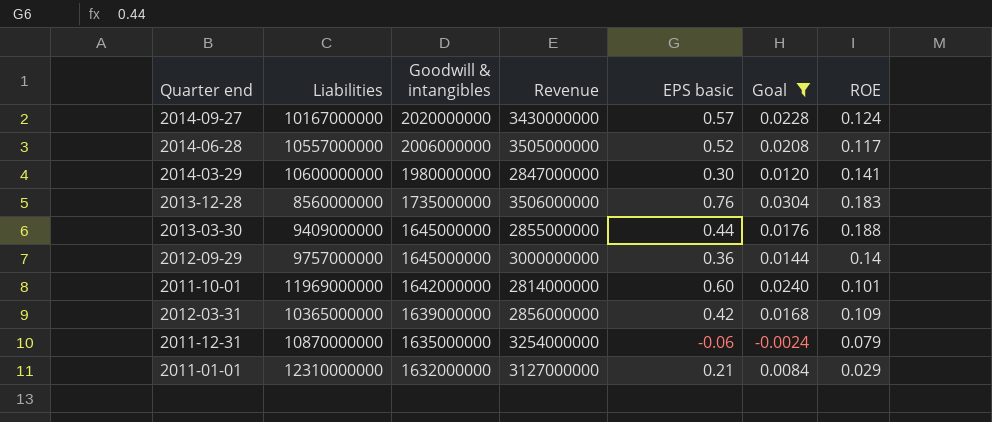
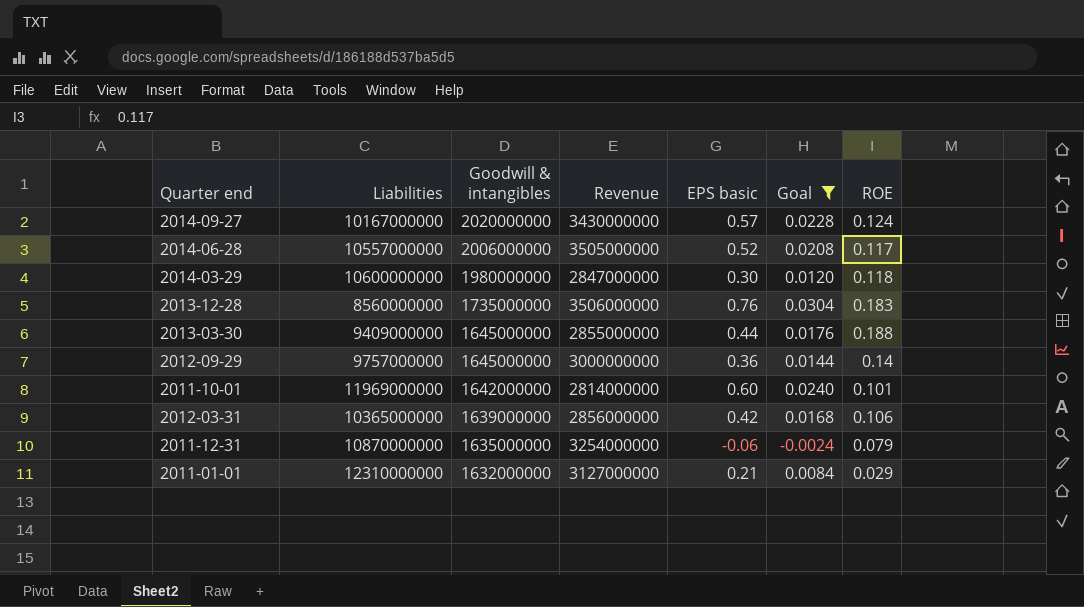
2014-03-29 | ROE: 0.141 -> 0.118
2012-03-31 | ROE: 0.109 -> 0.106

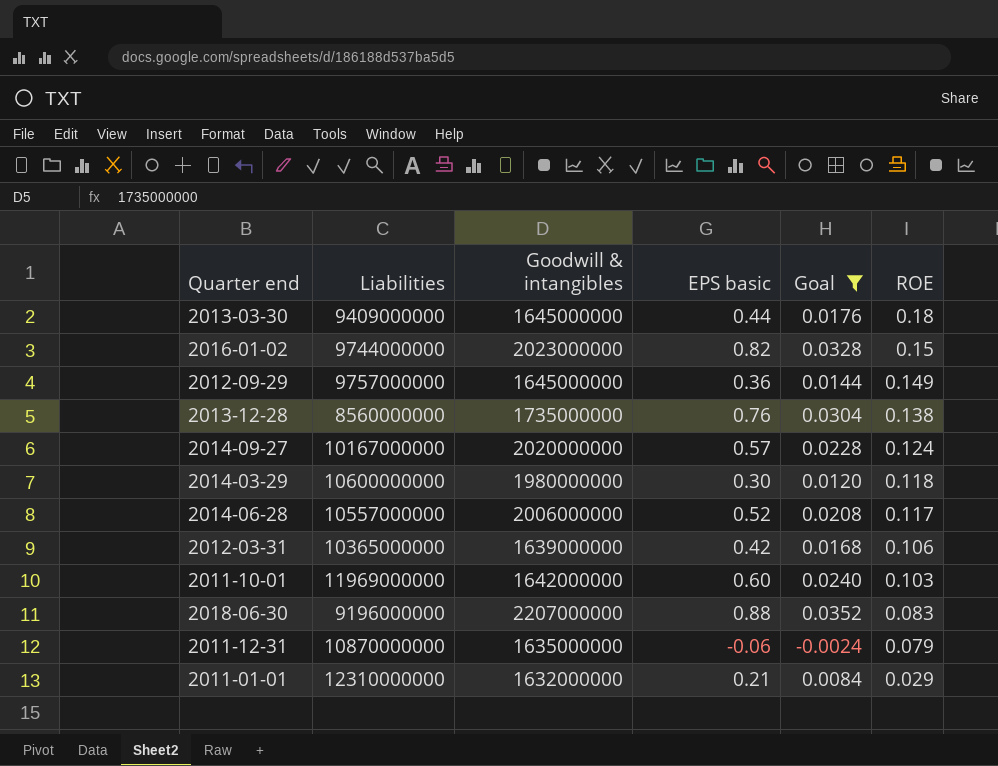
row order: Goodwill & intangibles descending -> ROE descending
column Revenue | position: 4 -> none
2013-03-30 | ROE: 0.188 -> 0.18
row 2016-01-02: none -> 9744000000 | 2023000000 | 0.82 | 0.0328 | 0.15
2012-09-29 | ROE: 0.14 -> 0.149
2013-12-28 | ROE: 0.183 -> 0.138
2011-10-01 | ROE: 0.101 -> 0.103
row 2018-06-30: none -> 9196000000 | 2207000000 | 0.88 | 0.0352 | 0.083

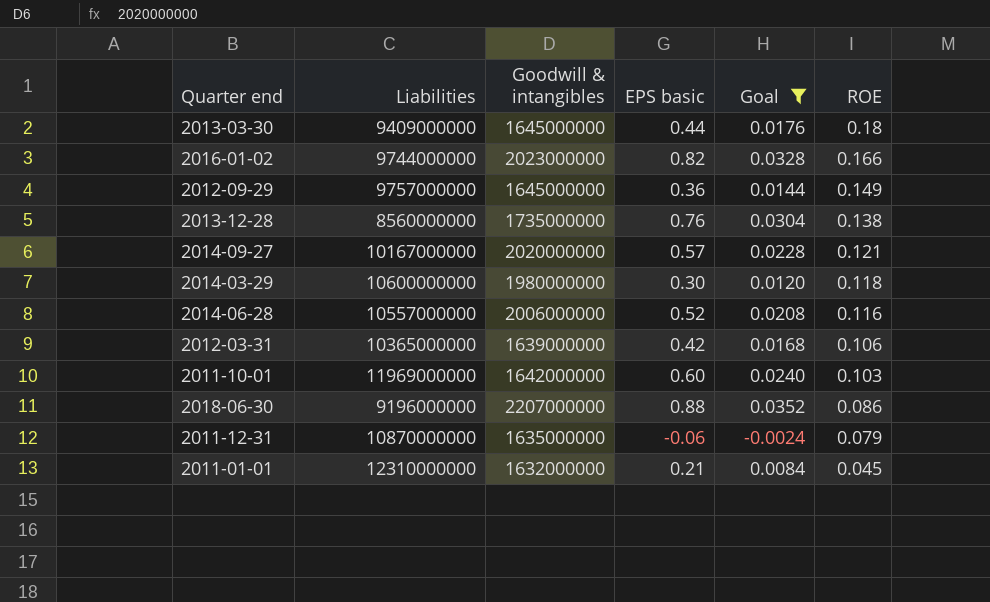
2016-01-02 | ROE: 0.15 -> 0.166
2014-09-27 | ROE: 0.124 -> 0.121
2014-06-28 | ROE: 0.117 -> 0.116
2018-06-30 | ROE: 0.083 -> 0.086
2011-01-01 | ROE: 0.029 -> 0.045

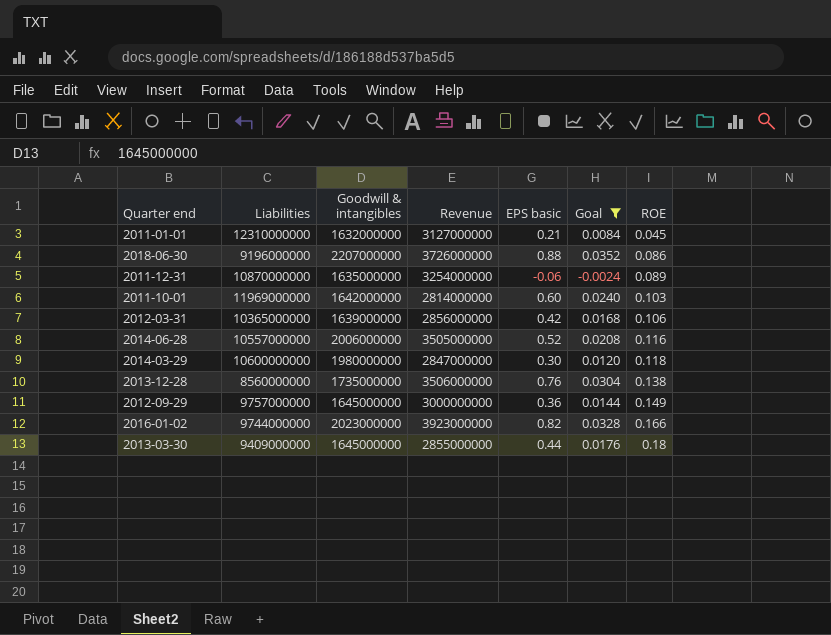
row order: ROE descending -> ROE ascending
column Revenue | position: none -> 4
row 2014-09-27: 10167000000 | 2020000000 | 0.57 | 0.0228 | 0.121 -> none
2011-12-31 | ROE: 0.079 -> 0.089

